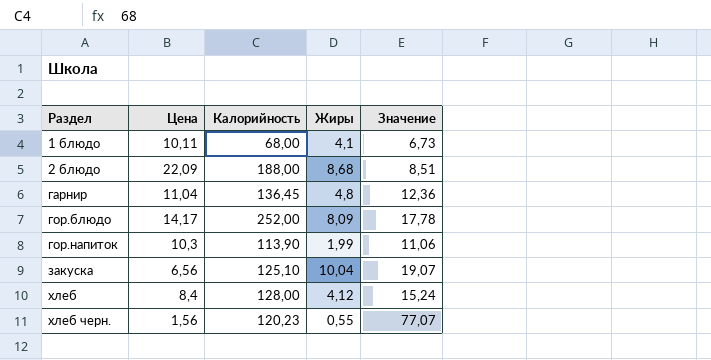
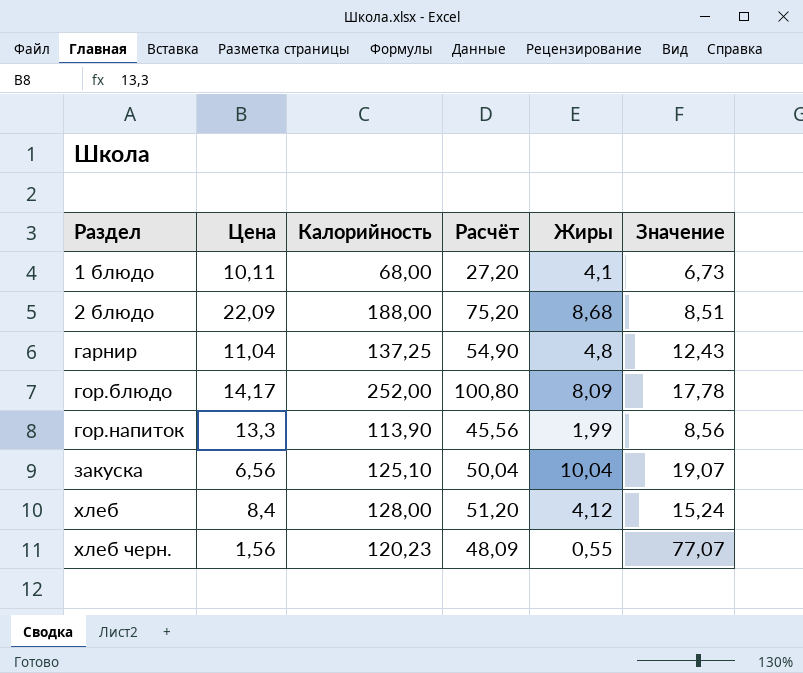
column Расчёт | formula: none -> [Калорийность] * 0,4
гарнир | Калорийность: 136,45 -> 137,25
гарнир | Значение: 12,36 -> 12,43
гор.напиток | Цена: 10,3 -> 13,3
гор.напиток | Значение: 11,06 -> 8,56

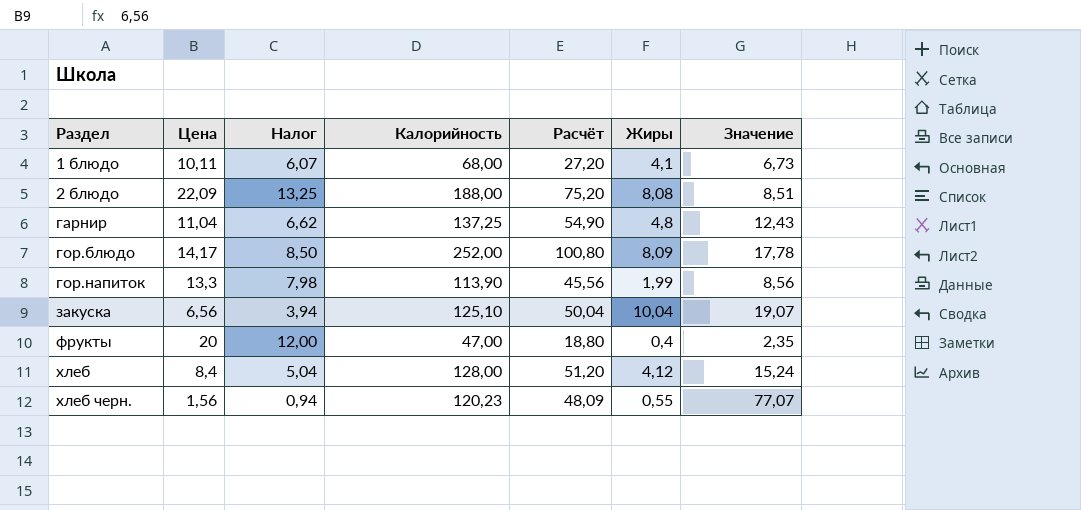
column Налог | formula: none -> [Цена] * 0,6
2 блюдо | Жиры: 8,68 -> 8,08
row фрукты: none -> 20 | 12,00 | 47,00 | 18,80 | 0,4 | 2,35

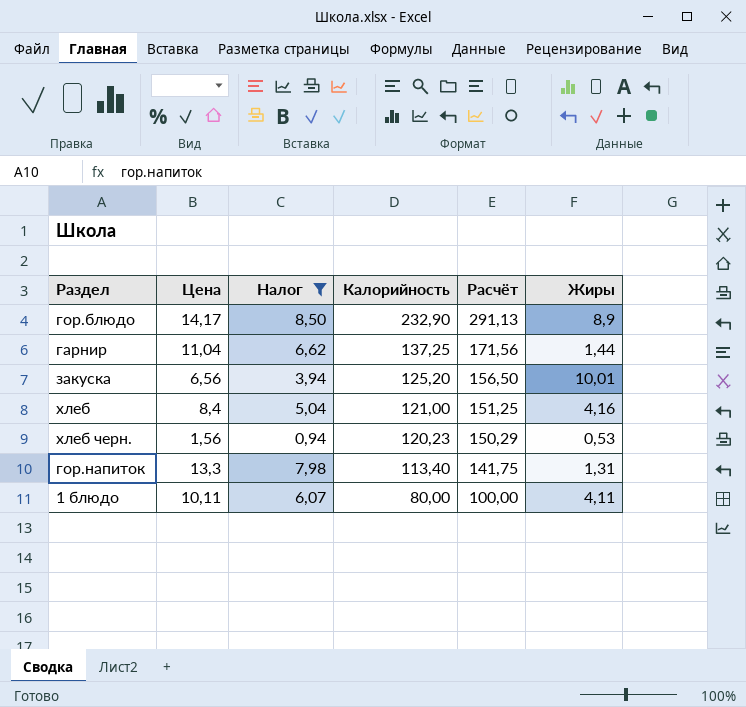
filter: none -> Налог <= 8,50
row order: Раздел ascending -> Калорийность descending
column Значение | formula: [Калорийность] / [Цена] -> none
column Расчёт | formula: [Калорийность] * 0,4 -> [Калорийность] * 1,25
гор.блюдо | Калорийность: 252,00 -> 232,90
гор.блюдо | Жиры: 8,09 -> 8,9
гарнир | Жиры: 4,8 -> 1,44
закуска | Калорийность: 125,10 -> 125,20
закуска | Жиры: 10,04 -> 10,01
хлеб | Калорийность: 128,00 -> 121,00
хлеб | Жиры: 4,12 -> 4,16
хлеб черн. | Жиры: 0,55 -> 0,53
гор.напиток | Калорийность: 113,90 -> 113,40
гор.напиток | Жиры: 1,99 -> 1,31
1 блюдо | Калорийность: 68,00 -> 80,00
1 блюдо | Жиры: 4,1 -> 4,11

